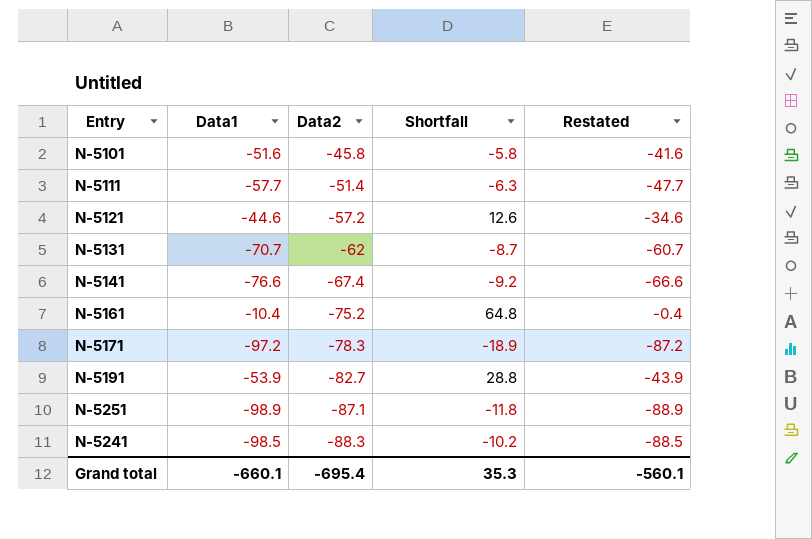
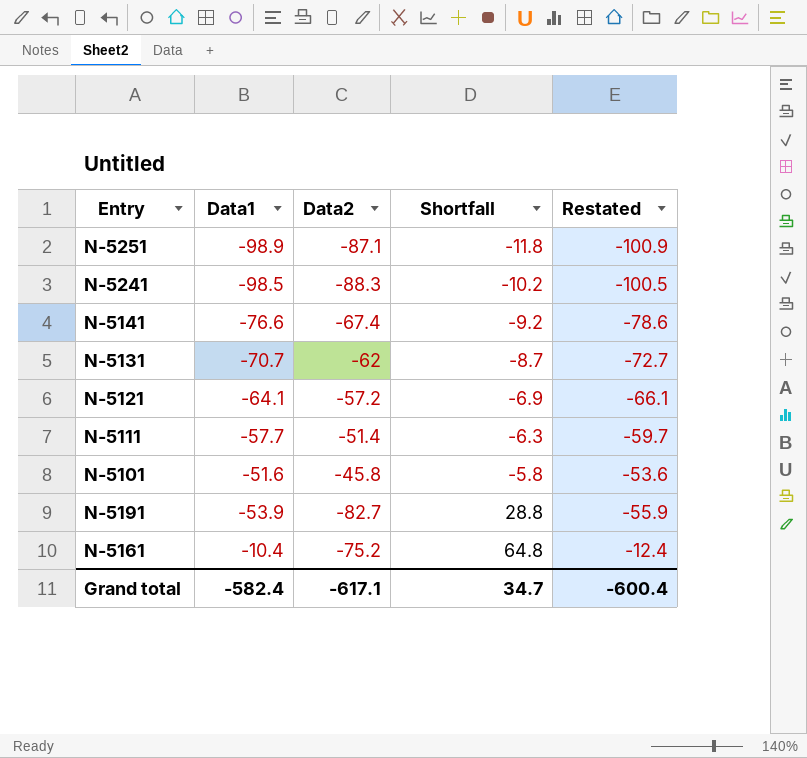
row order: Data2 descending -> Shortfall ascending
column Restated | formula: [Data1] + 10 -> [Data1] - 2
row N-5171: -97.2 | -78.3 | -18.9 | -87.2 -> none
N-5121 | Data1: -44.6 -> -64.1
N-5121 | Shortfall: 12.6 -> -6.9
Grand total | Data1: -660.1 -> -582.4
Grand total | Data2: -695.4 -> -617.1
Grand total | Shortfall: 35.3 -> 34.7
Grand total | Restated: -560.1 -> -600.4

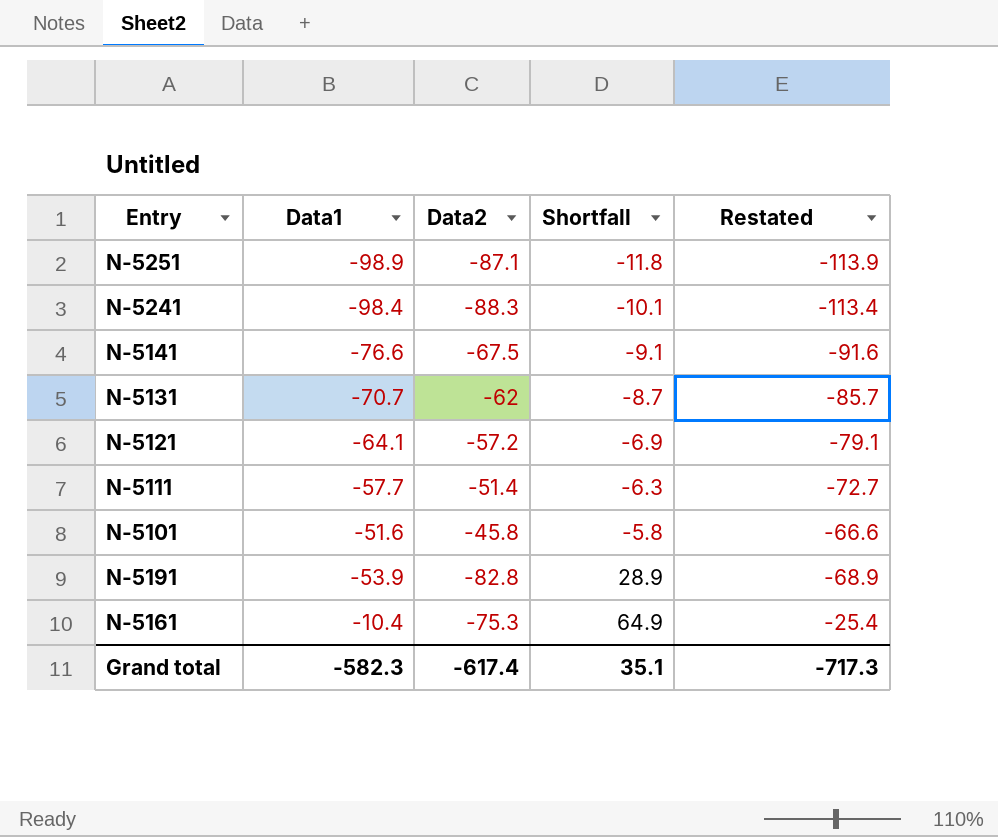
column Restated | formula: [Data1] - 2 -> [Data1] - 15
N-5241 | Data1: -98.5 -> -98.4
N-5241 | Shortfall: -10.2 -> -10.1
N-5141 | Data2: -67.4 -> -67.5
N-5141 | Shortfall: -9.2 -> -9.1
N-5191 | Data2: -82.7 -> -82.8
N-5191 | Shortfall: 28.8 -> 28.9
N-5161 | Data2: -75.2 -> -75.3
N-5161 | Shortfall: 64.8 -> 64.9
Grand total | Data1: -582.4 -> -582.3
Grand total | Data2: -617.1 -> -617.4
Grand total | Shortfall: 34.7 -> 35.1
Grand total | Restated: -600.4 -> -717.3

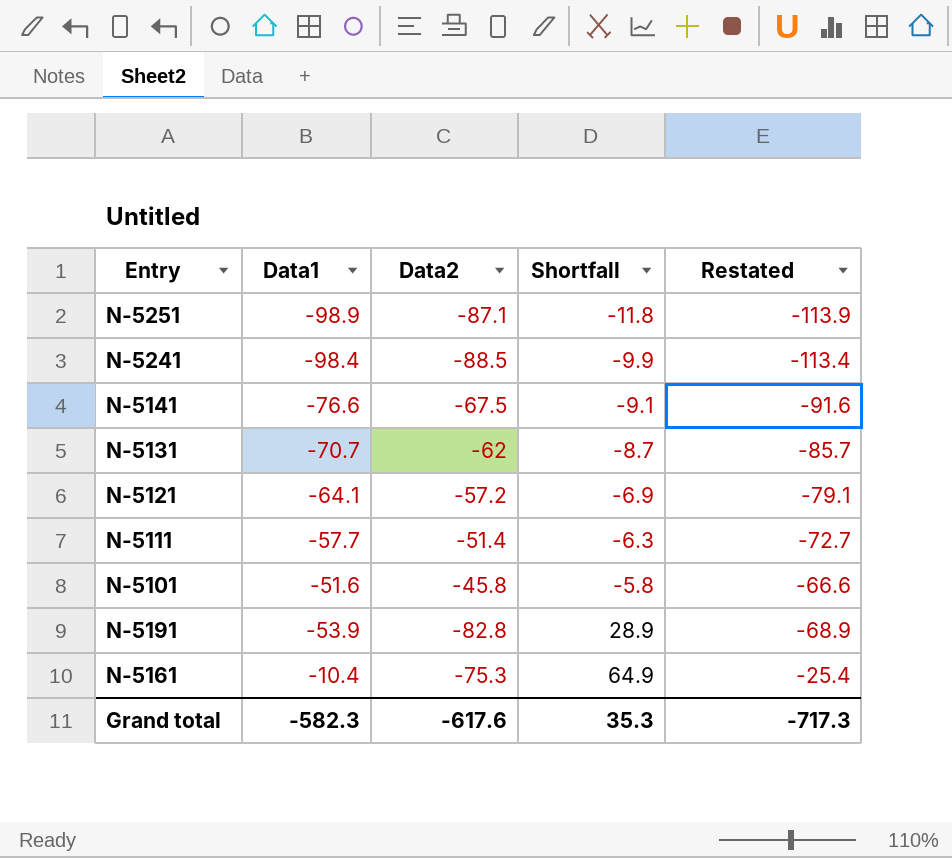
N-5241 | Data2: -88.3 -> -88.5
N-5241 | Shortfall: -10.1 -> -9.9
Grand total | Data2: -617.4 -> -617.6
Grand total | Shortfall: 35.1 -> 35.3

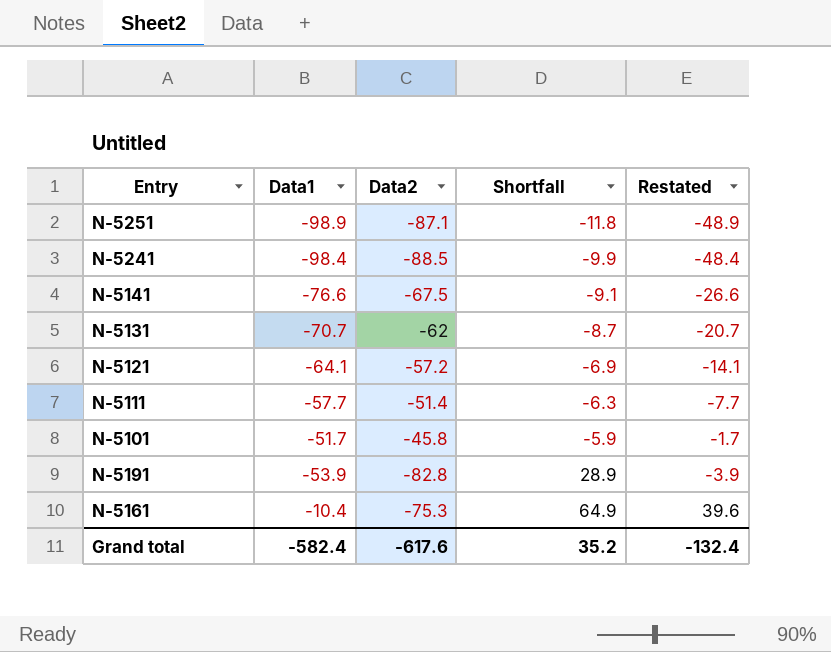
column Restated | formula: [Data1] - 15 -> [Data1] + 50
N-5101 | Data1: -51.6 -> -51.7
N-5101 | Shortfall: -5.8 -> -5.9
Grand total | Data1: -582.3 -> -582.4
Grand total | Shortfall: 35.3 -> 35.2
Grand total | Restated: -717.3 -> -132.4

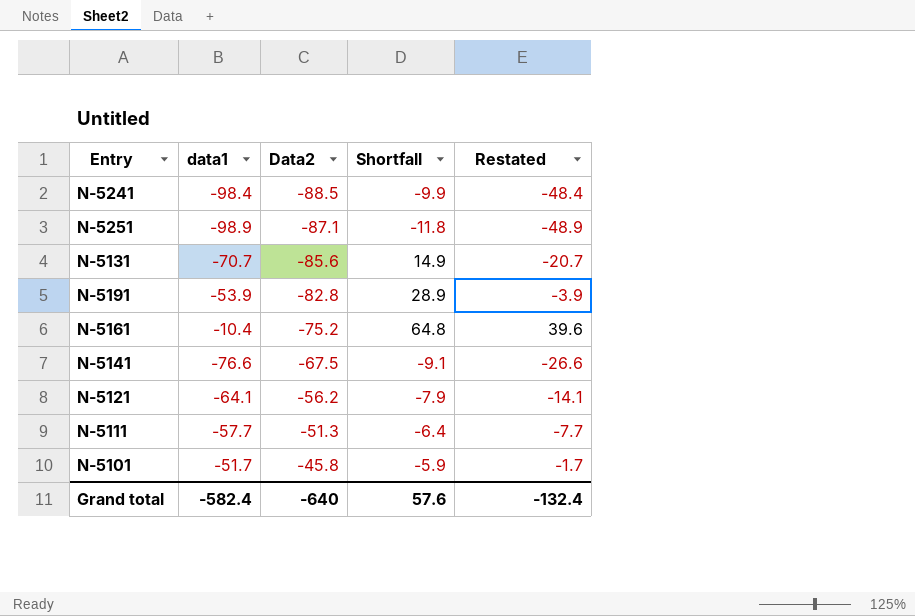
row order: Shortfall ascending -> Data2 ascending
column name: Data1 -> data1
N-5131 | Data2: -62 -> -85.6
N-5131 | Shortfall: -8.7 -> 14.9
N-5161 | Data2: -75.3 -> -75.2
N-5161 | Shortfall: 64.9 -> 64.8
N-5121 | Data2: -57.2 -> -56.2
N-5121 | Shortfall: -6.9 -> -7.9
N-5111 | Data2: -51.4 -> -51.3
N-5111 | Shortfall: -6.3 -> -6.4
Grand total | Data2: -617.6 -> -640
Grand total | Shortfall: 35.2 -> 57.6

